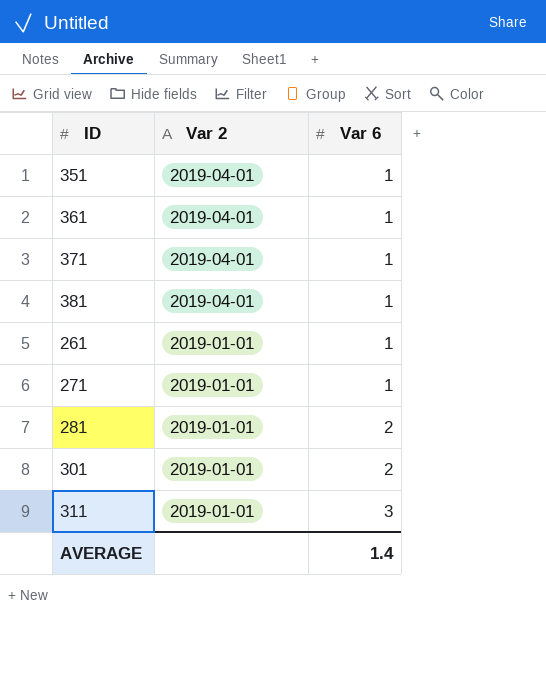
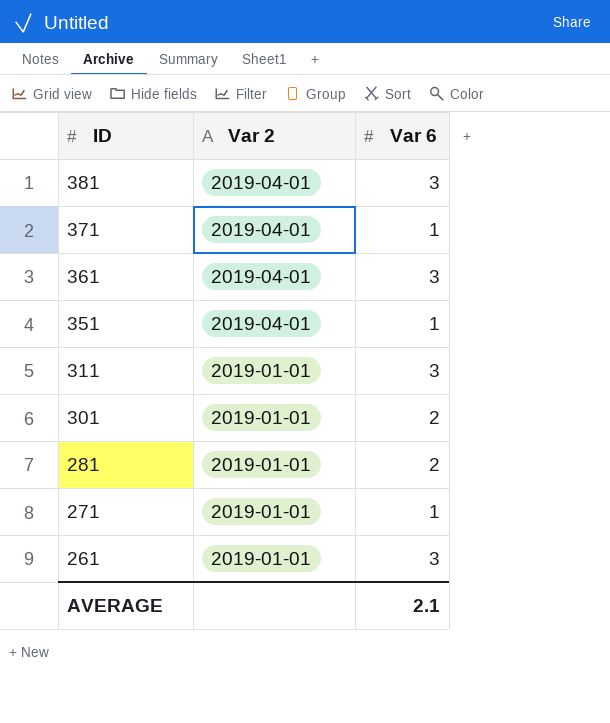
row order: Var 2 descending -> ID descending
381 | Var 6: 1 -> 3
361 | Var 6: 1 -> 3
261 | Var 6: 1 -> 3
AVERAGE | Var 6: 1.4 -> 2.1

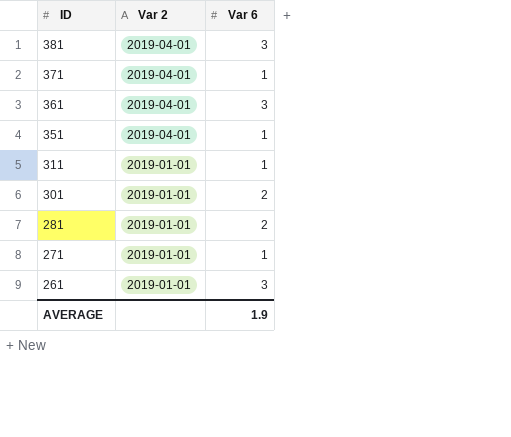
311 | Var 6: 3 -> 1
AVERAGE | Var 6: 2.1 -> 1.9

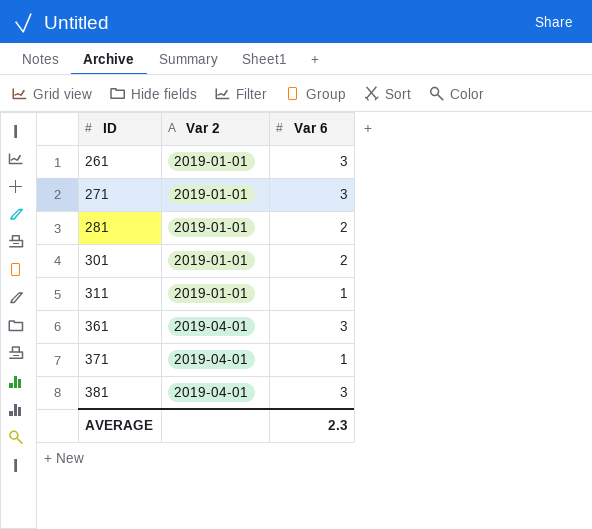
row order: ID descending -> ID ascending
row 351: 2019-04-01 | 1 -> none
271 | Var 6: 1 -> 3
AVERAGE | Var 6: 1.9 -> 2.3

